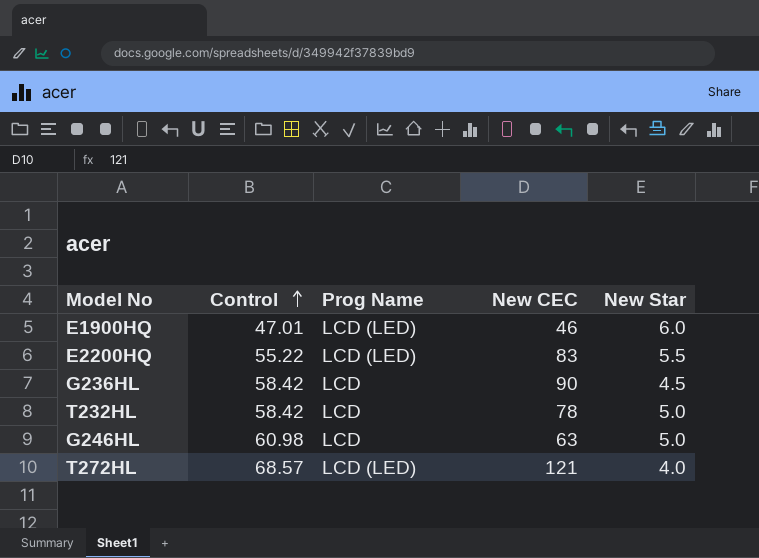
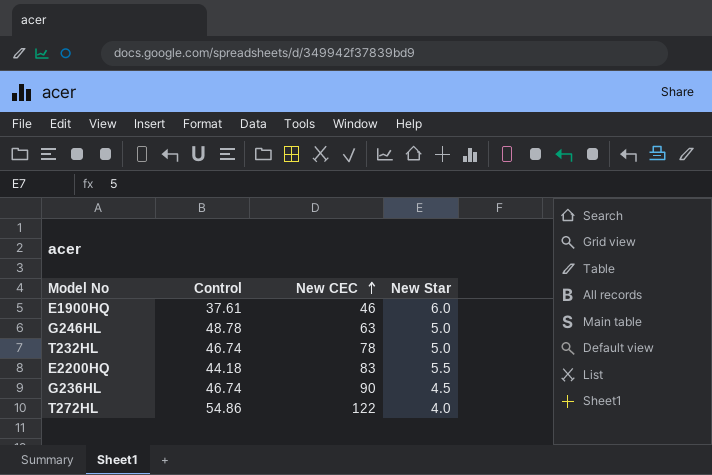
row order: Control ascending -> New CEC ascending
column Prog Name | position: 3 -> none
E1900HQ | Control: 47.01 -> 37.61
G246HL | Control: 60.98 -> 48.78
T232HL | Control: 58.42 -> 46.74
E2200HQ | Control: 55.22 -> 44.18
G236HL | Control: 58.42 -> 46.74
T272HL | Control: 68.57 -> 54.86
T272HL | New CEC: 121 -> 122

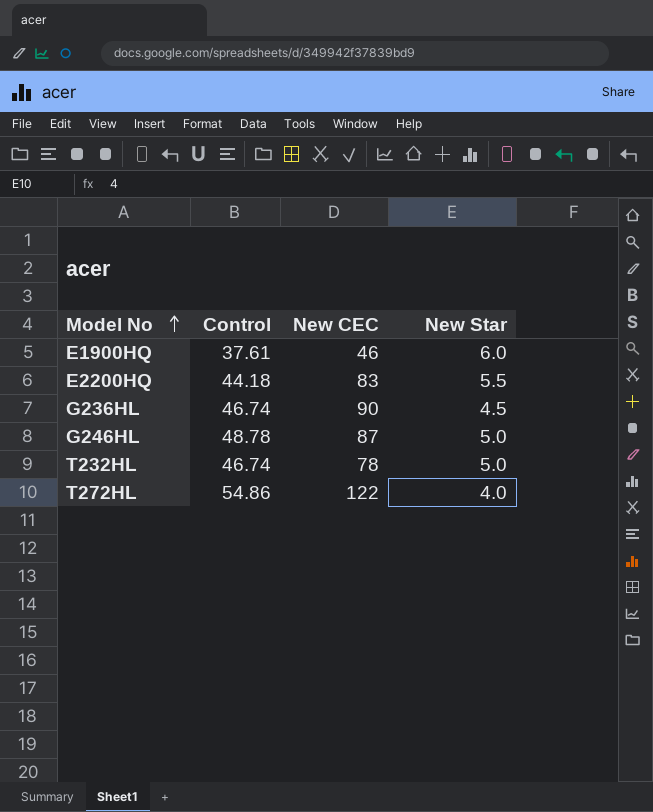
row order: New CEC ascending -> Model No ascending
G246HL | New CEC: 63 -> 87

